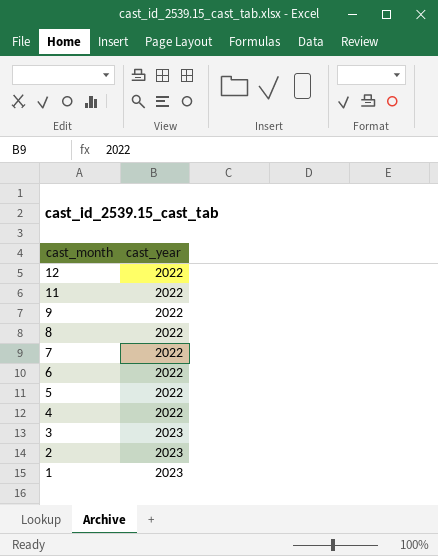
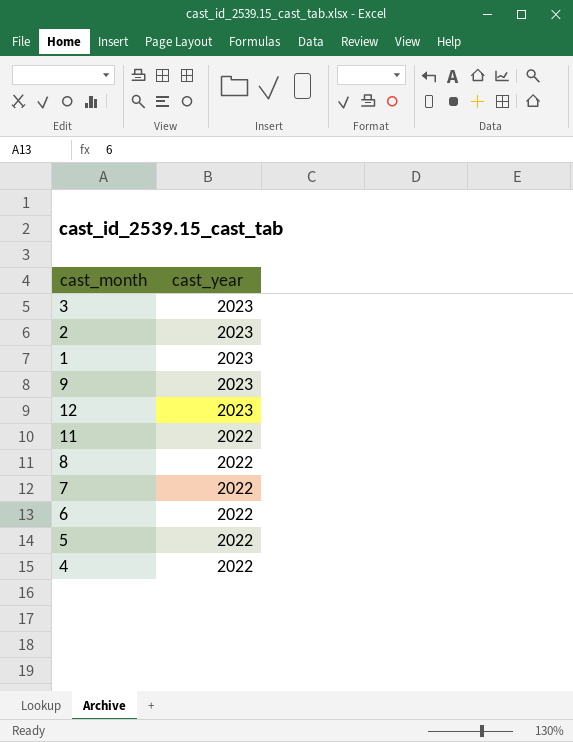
row order: cast_month descending -> cast_year descending
9 | cast_year: 2022 -> 2023
12 | cast_year: 2022 -> 2023

